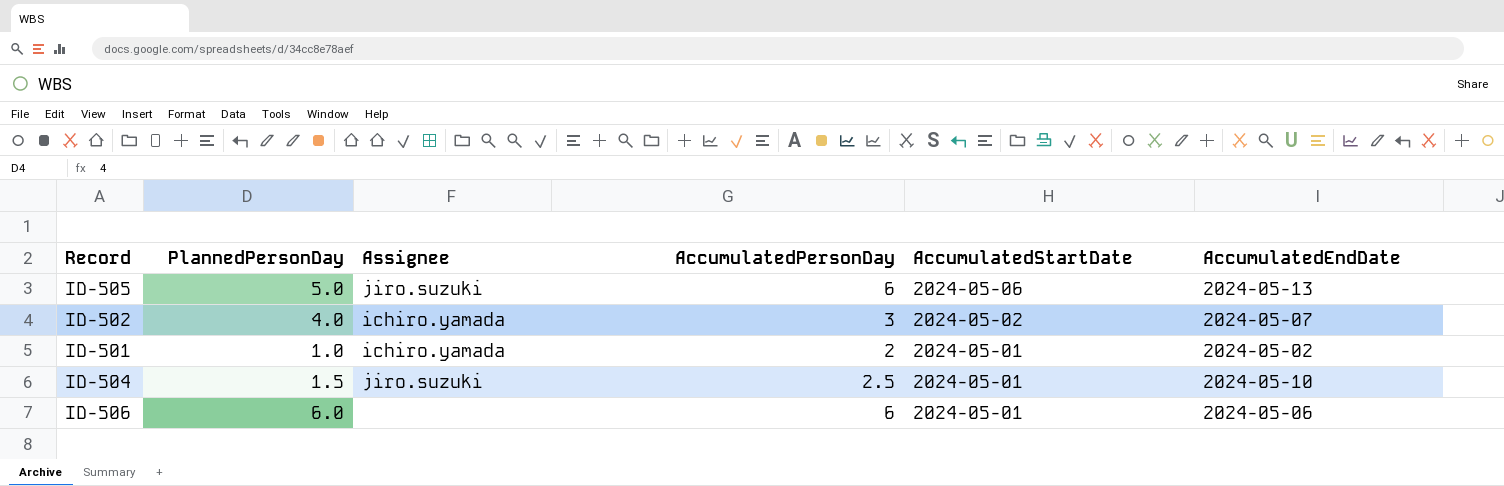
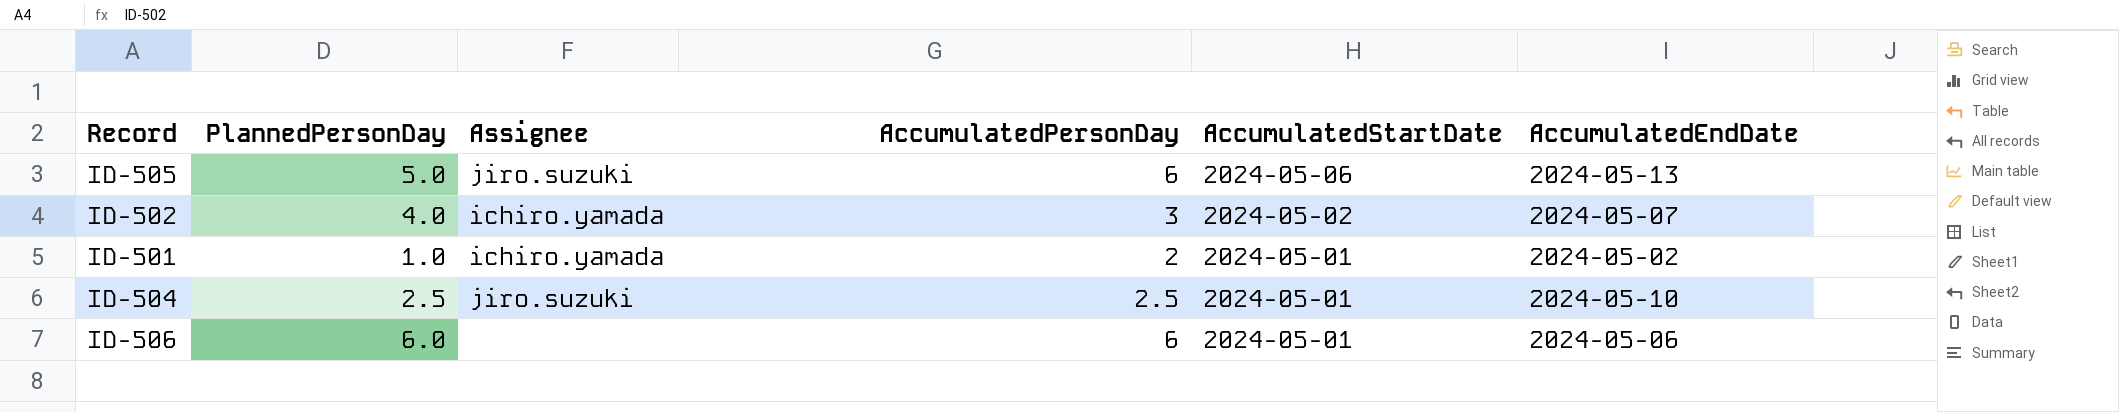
ID-504 | PlannedPersonDay: 1.5 -> 2.5

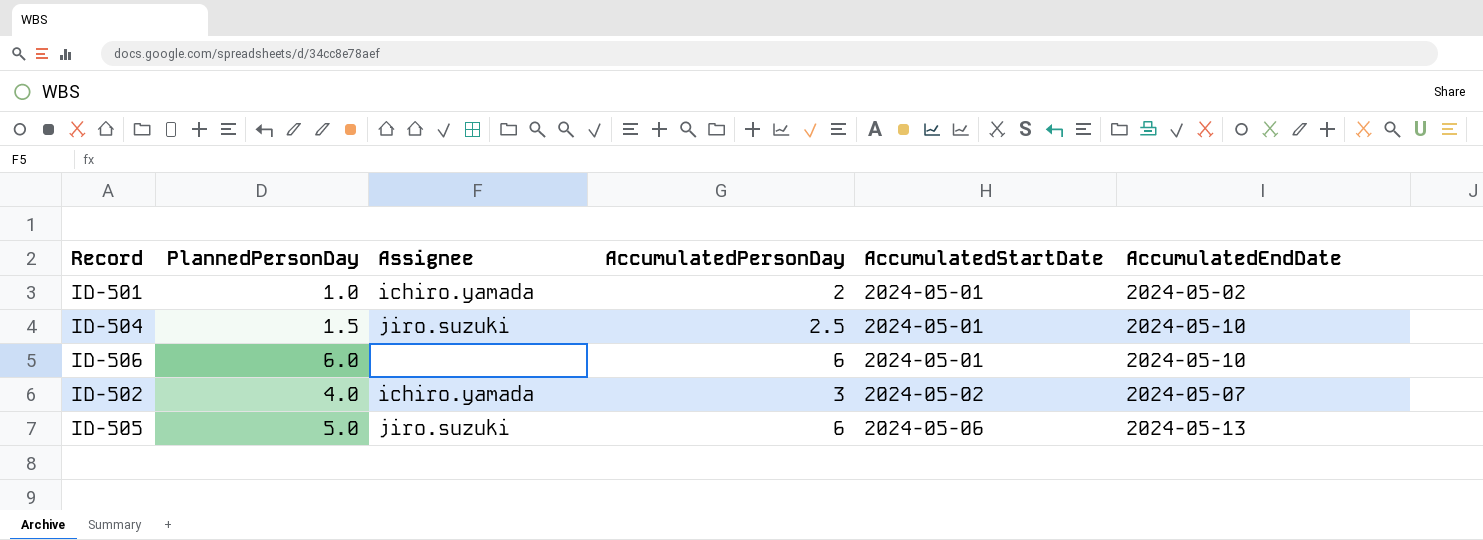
row order: AccumulatedStartDate descending -> AccumulatedStartDate ascending
ID-504 | PlannedPersonDay: 2.5 -> 1.5
ID-506 | AccumulatedEndDate: 2024-05-06 -> 2024-05-10

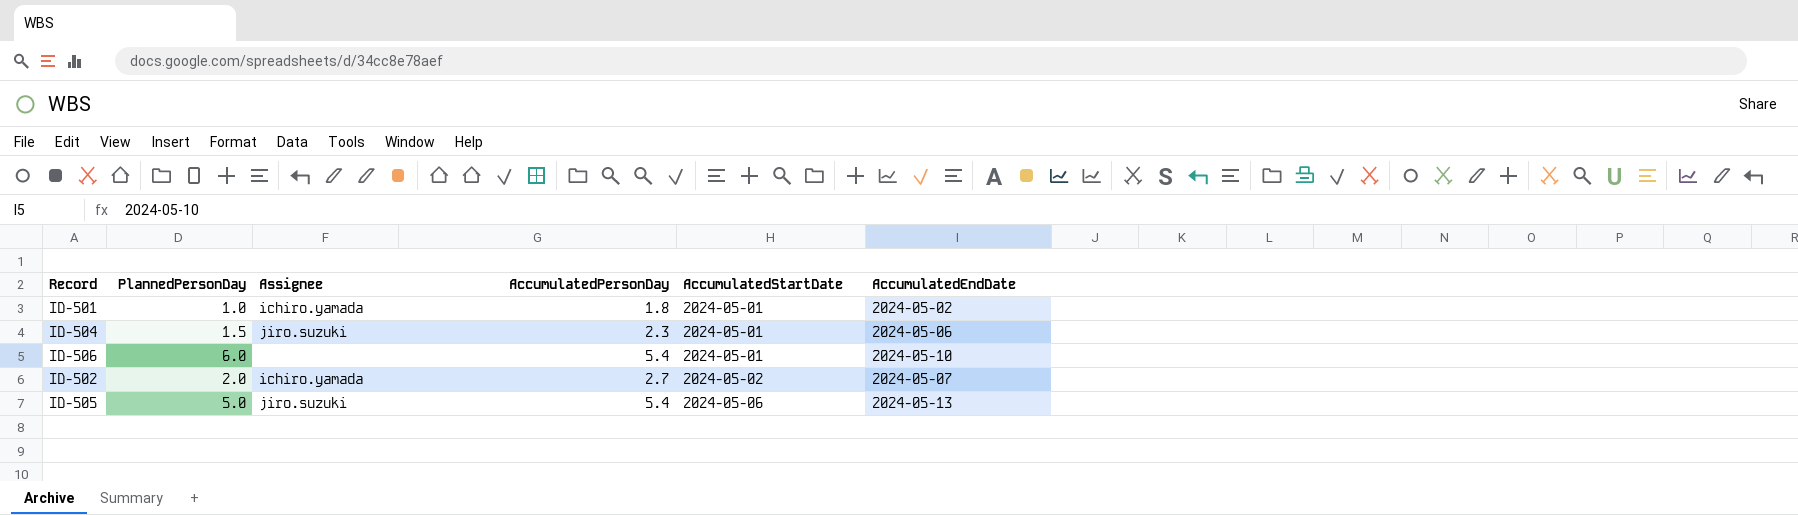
ID-501 | AccumulatedPersonDay: 2 -> 1.8
ID-504 | AccumulatedPersonDay: 2.5 -> 2.3
ID-504 | AccumulatedEndDate: 2024-05-10 -> 2024-05-06
ID-506 | AccumulatedPersonDay: 6 -> 5.4
ID-502 | PlannedPersonDay: 4.0 -> 2.0
ID-502 | AccumulatedPersonDay: 3 -> 2.7
ID-505 | AccumulatedPersonDay: 6 -> 5.4

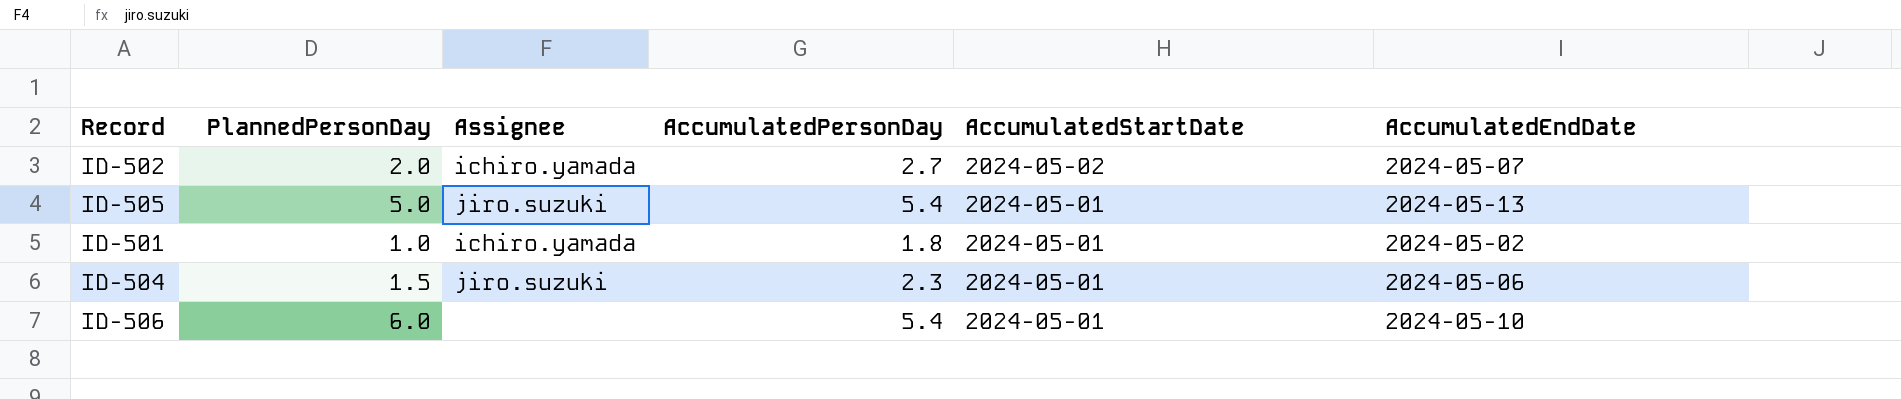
row order: AccumulatedStartDate ascending -> AccumulatedStartDate descending
ID-505 | AccumulatedStartDate: 2024-05-06 -> 2024-05-01

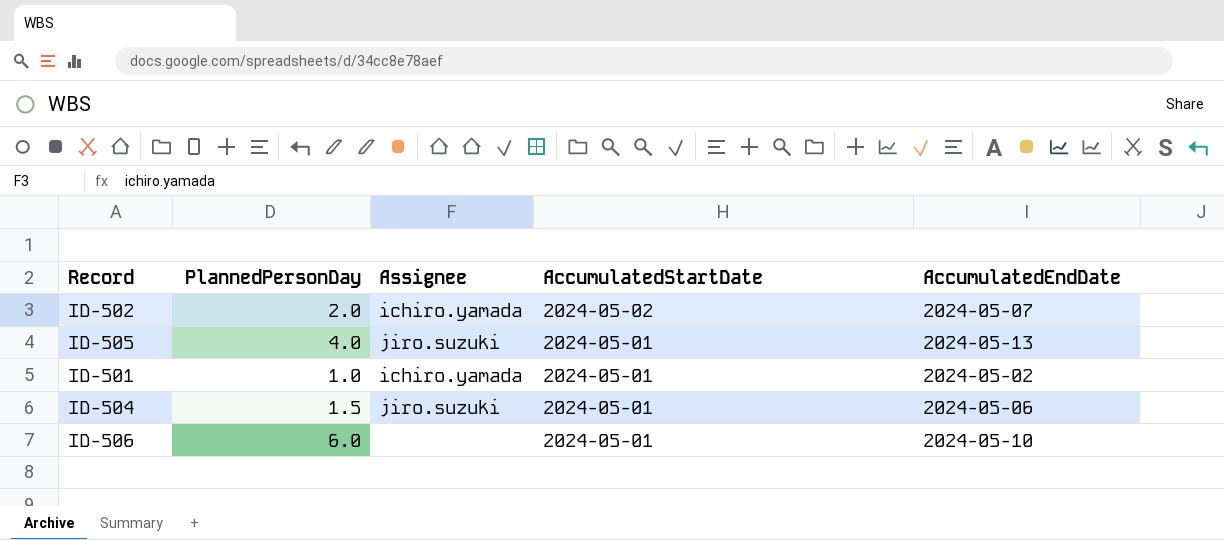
column AccumulatedPersonDay | position: 4 -> none
ID-505 | PlannedPersonDay: 5.0 -> 4.0

